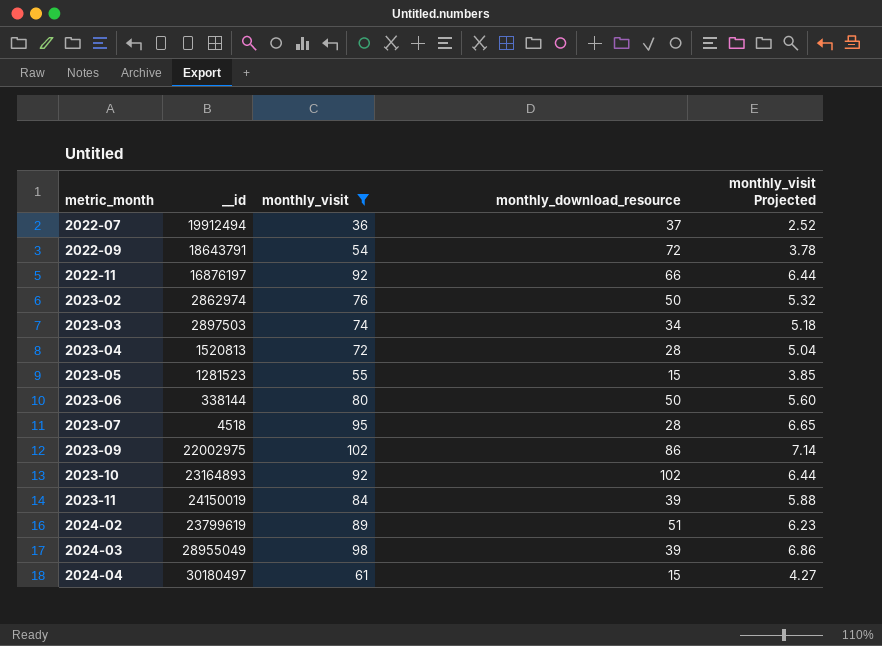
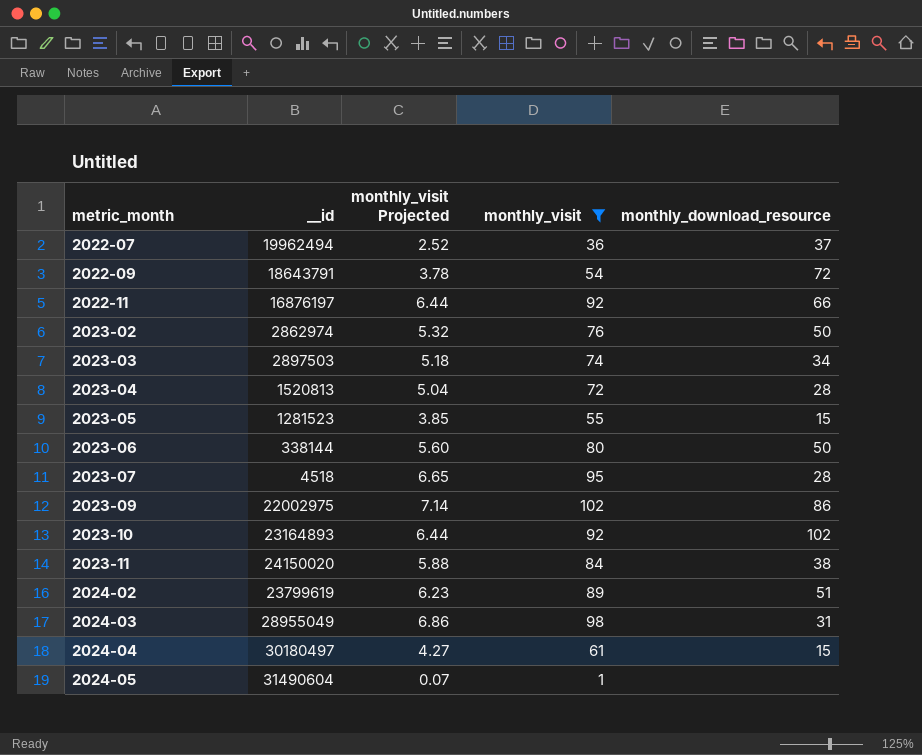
column monthly_visit Projected | position: 5 -> 3
2022-07 | __id: 19912494 -> 19962494
2023-11 | __id: 24150019 -> 24150020
2023-11 | monthly_download_resource: 39 -> 38
2024-03 | monthly_download_resource: 39 -> 31
row 2024-05: none -> 31490604 | 0.07 | 1 | none

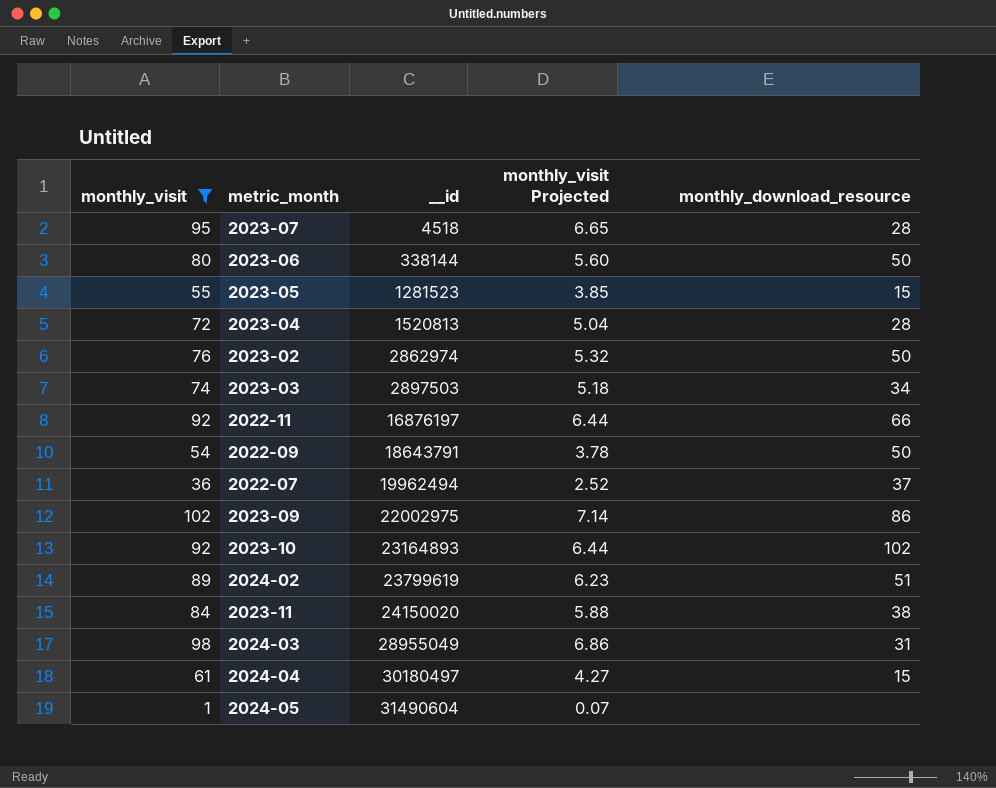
row order: metric_month ascending -> __id ascending
column monthly_visit | position: 4 -> 1
2022-09 | monthly_download_resource: 72 -> 50

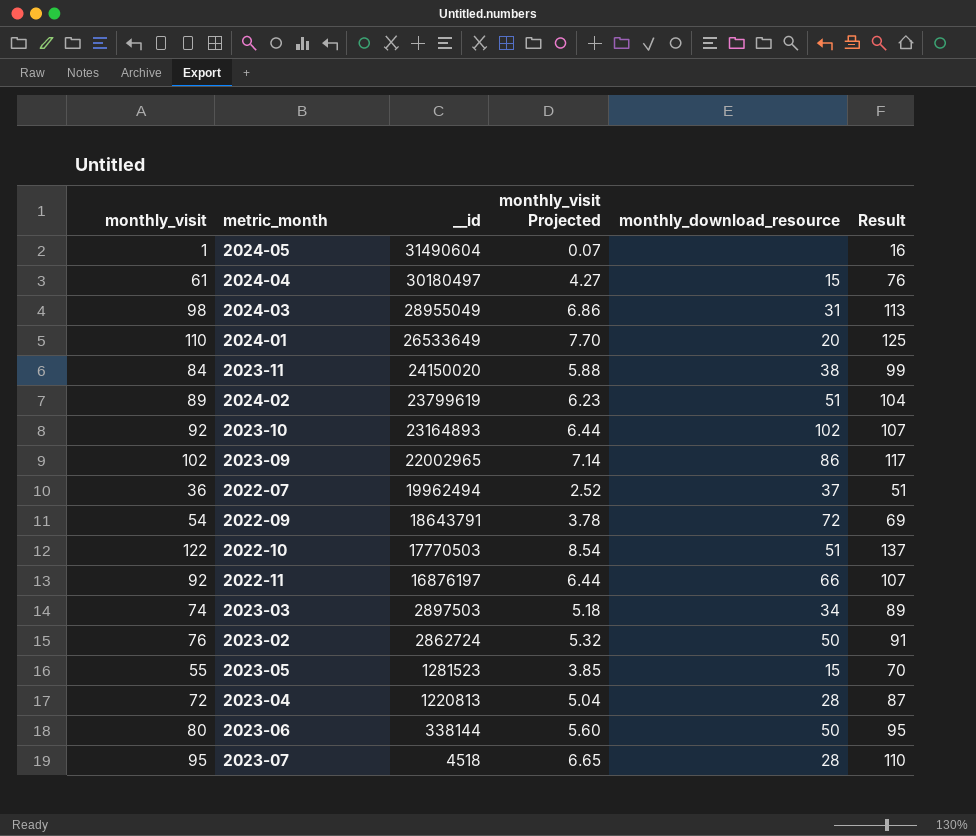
filter: monthly_visit <= 102 -> none
row order: __id ascending -> __id descending
column Result | formula: none -> [monthly_visit] + 15
2023-09 | __id: 22002975 -> 22002965
2022-09 | monthly_download_resource: 50 -> 72
2023-02 | __id: 2862974 -> 2862724
2023-04 | __id: 1520813 -> 1220813

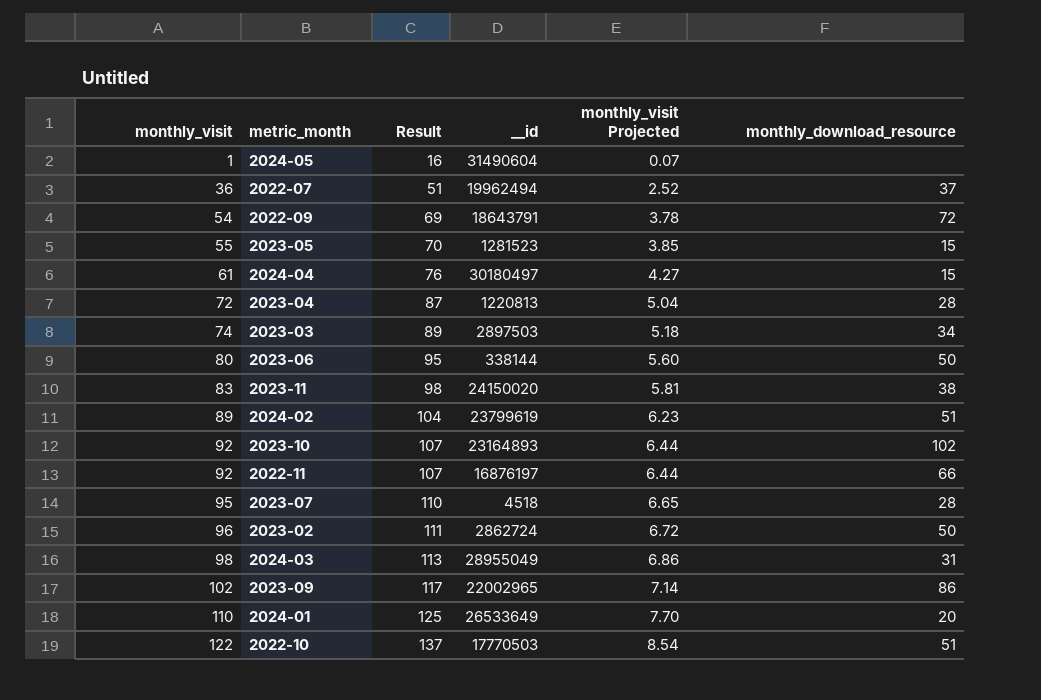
row order: __id descending -> monthly_visit ascending
column Result | position: 6 -> 3
2023-11 | monthly_visit: 84 -> 83
2023-11 | Result: 99 -> 98
2023-11 | monthly_visit Projected: 5.88 -> 5.81
2023-02 | monthly_visit: 76 -> 96
2023-02 | Result: 91 -> 111
2023-02 | monthly_visit Projected: 5.32 -> 6.72

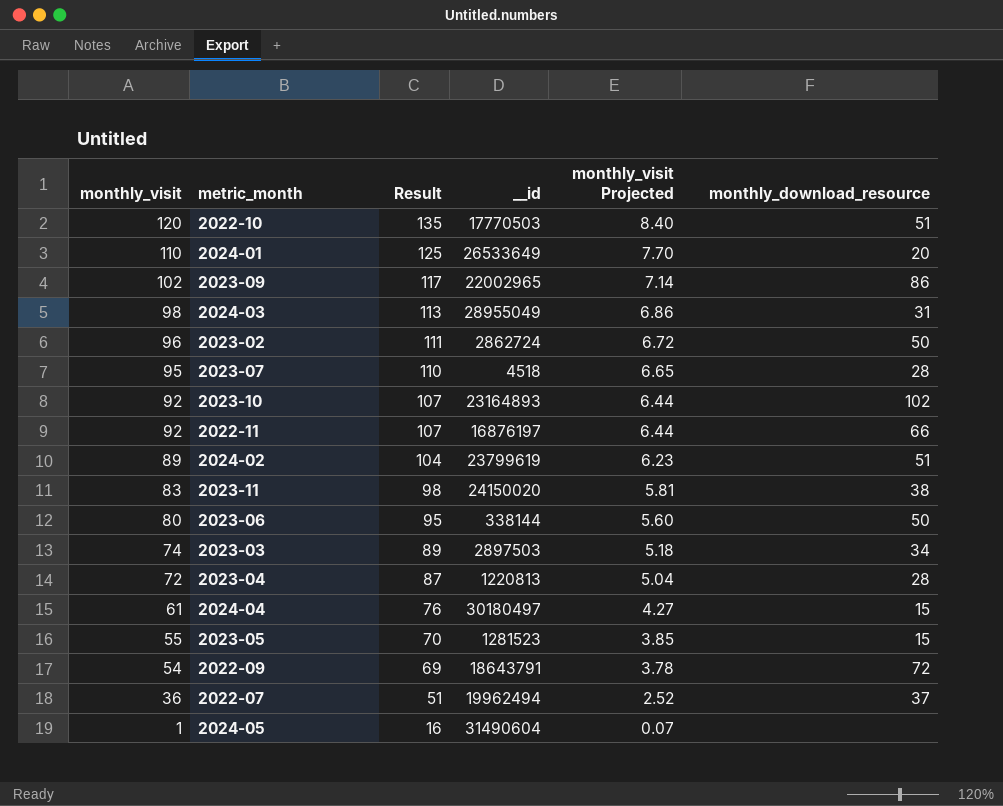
row order: monthly_visit ascending -> monthly_visit descending
2022-10 | monthly_visit: 122 -> 120
2022-10 | Result: 137 -> 135
2022-10 | monthly_visit Projected: 8.54 -> 8.40

